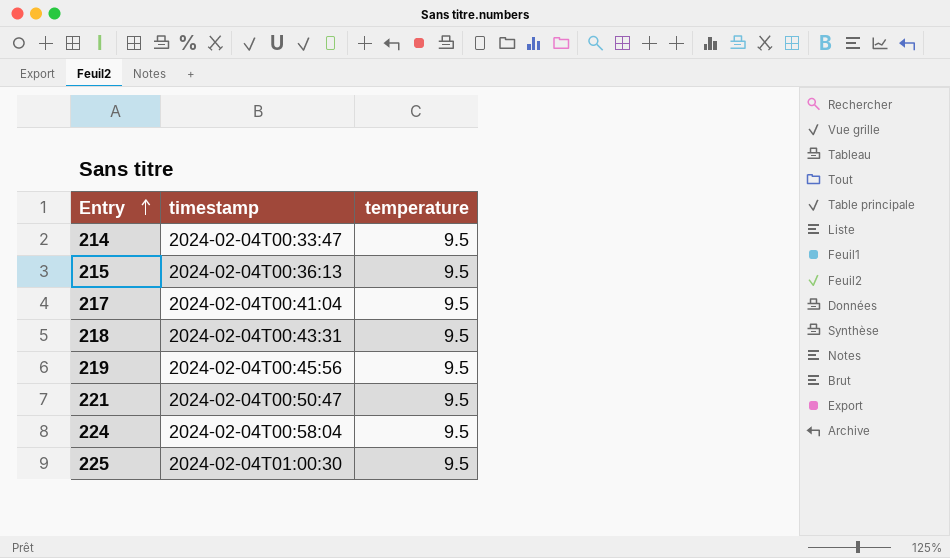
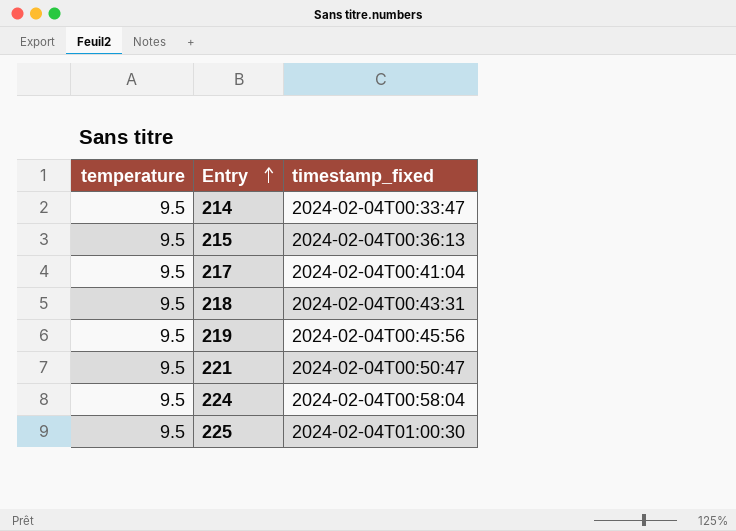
column temperature | position: 3 -> 1
column name: timestamp -> timestamp_fixed

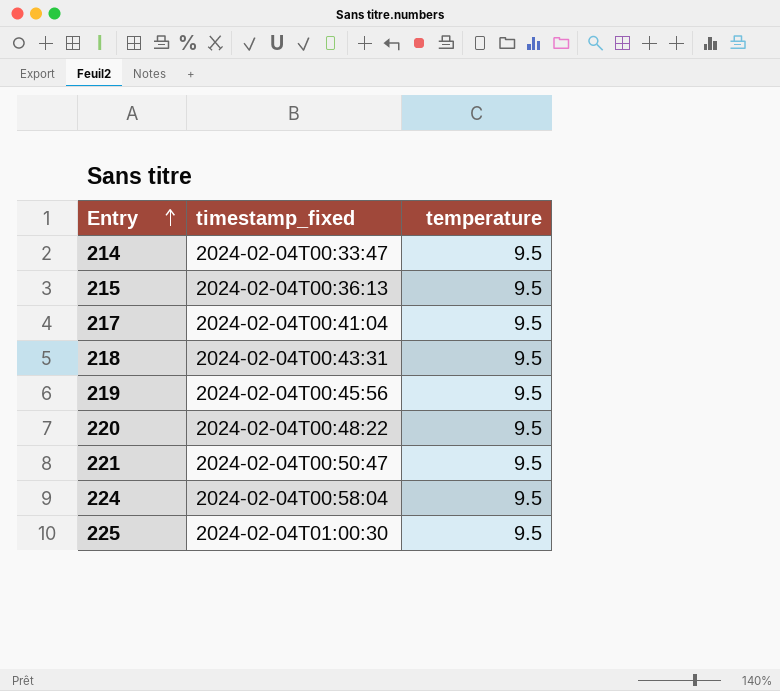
column temperature | position: 1 -> 3
row 220: none -> 2024-02-04T00:48:22 | 9.5

